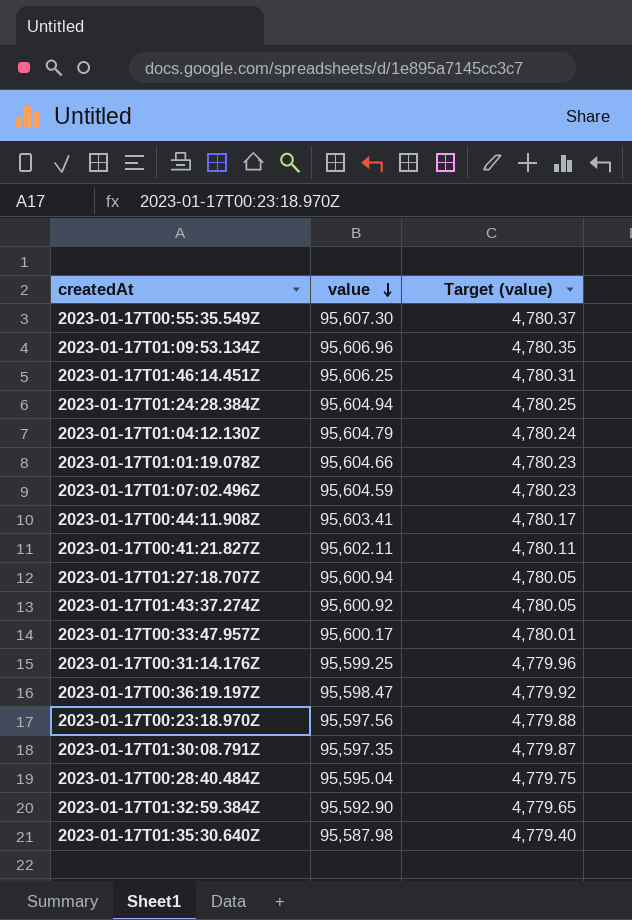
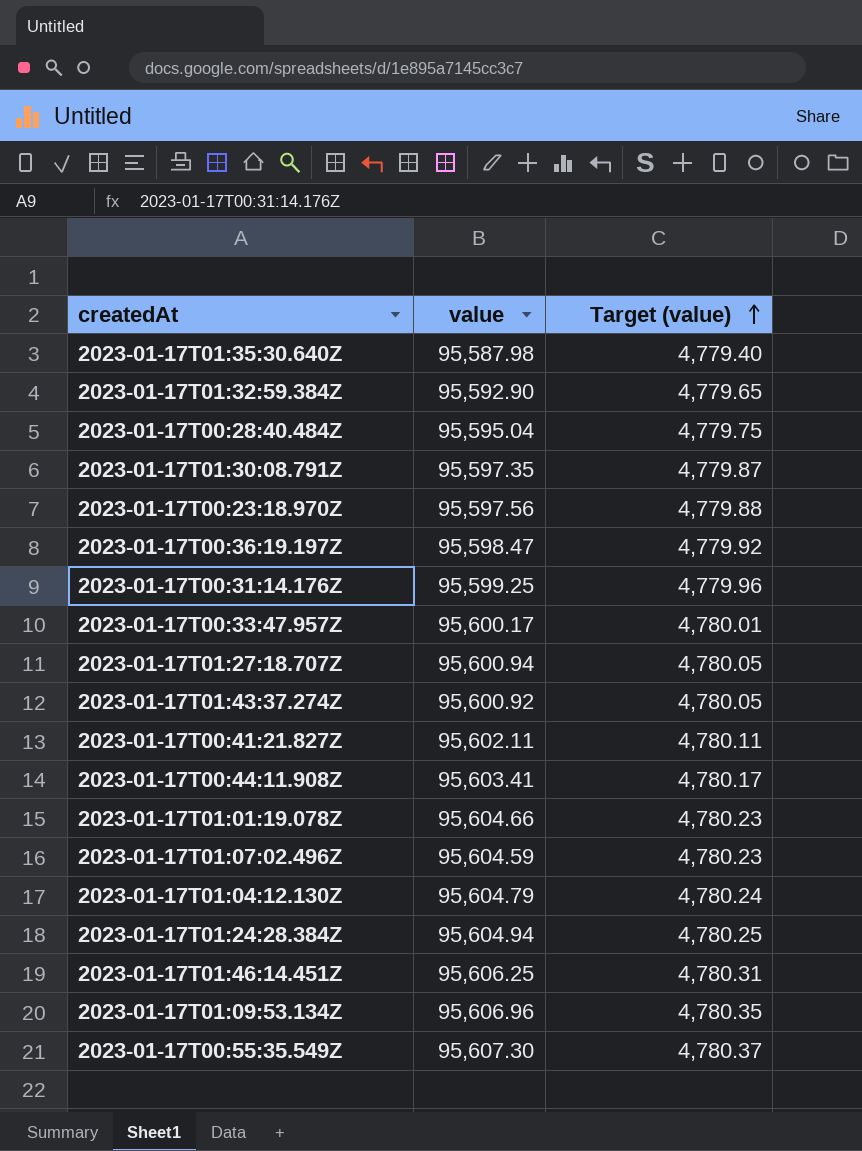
row order: value descending -> Target (value) ascending

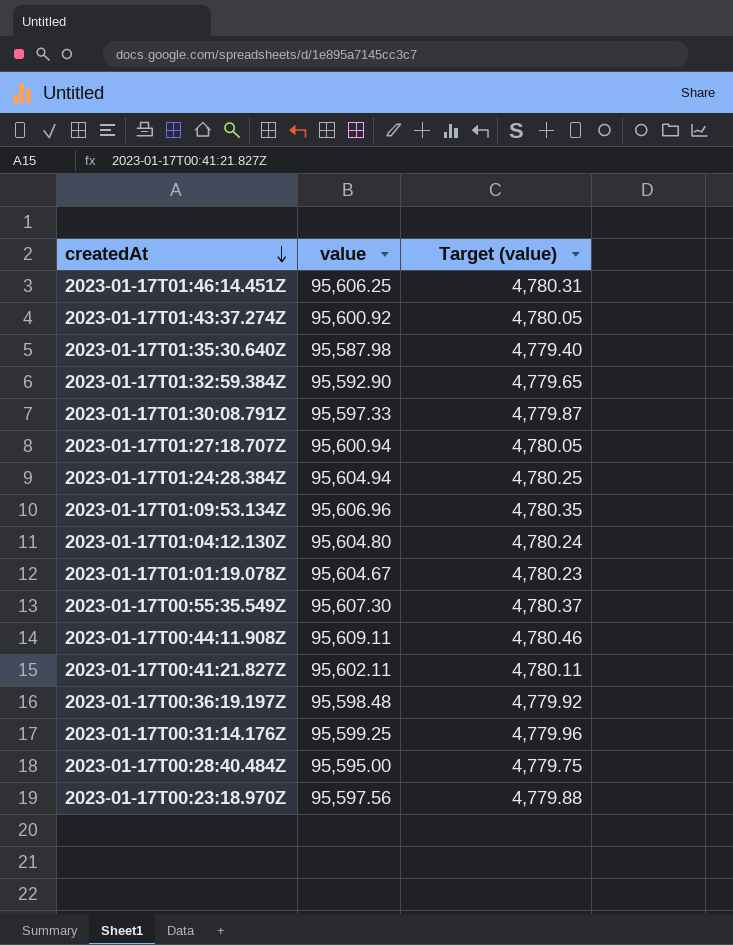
row order: Target (value) ascending -> createdAt descending
row 2023-01-17T00:33:47.957Z: 95,600.17 | 4,780.01 -> none
row 2023-01-17T01:07:02.496Z: 95,604.59 | 4,780.23 -> none
2023-01-17T01:30:08.791Z | value: 95,597.35 -> 95,597.33
2023-01-17T01:04:12.130Z | value: 95,604.79 -> 95,604.80
2023-01-17T01:01:19.078Z | value: 95,604.66 -> 95,604.67
2023-01-17T00:44:11.908Z | value: 95,603.41 -> 95,609.11
2023-01-17T00:44:11.908Z | Target (value): 4,780.17 -> 4,780.46
2023-01-17T00:36:19.197Z | value: 95,598.47 -> 95,598.48
2023-01-17T00:28:40.484Z | value: 95,595.04 -> 95,595.00

